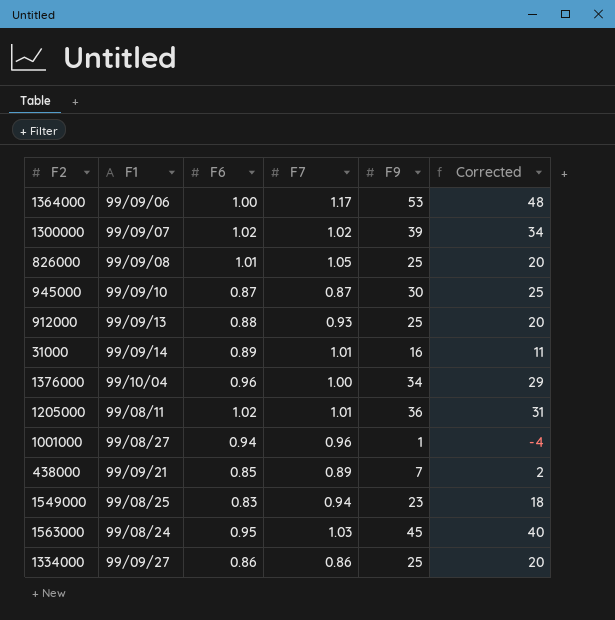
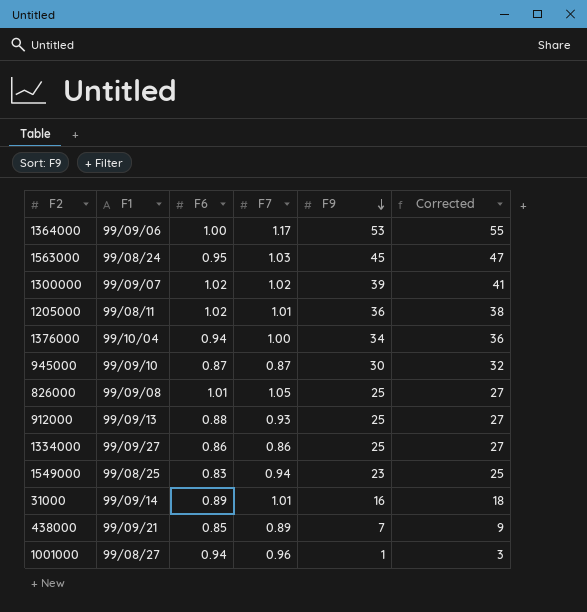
row order: none -> F9 descending
column Corrected | formula: [F9] - 5 -> [F9] + 2
1376000 | F6: 0.96 -> 0.94

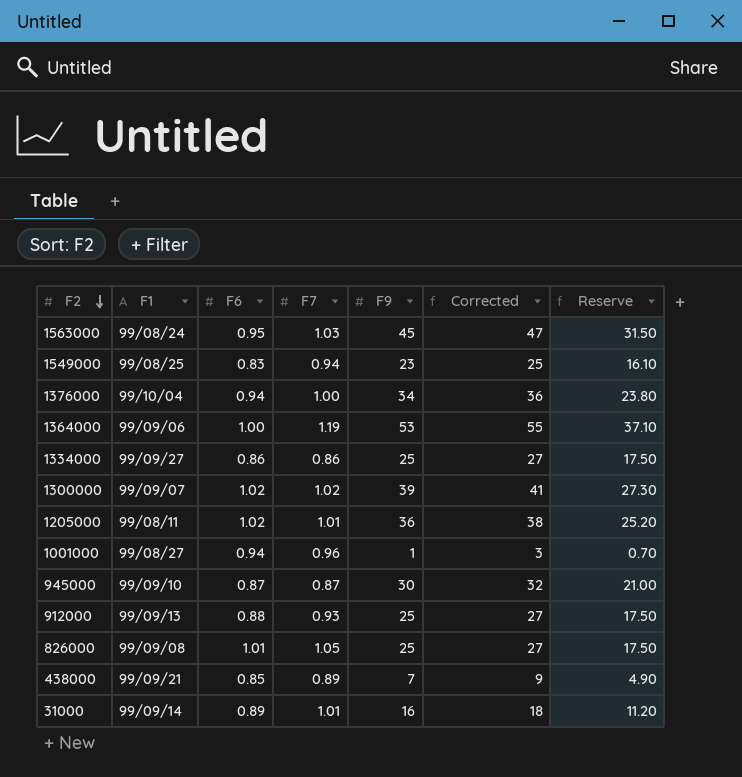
row order: F9 descending -> F2 descending
column Reserve | formula: none -> [F9] * 0.7
1364000 | F7: 1.17 -> 1.19

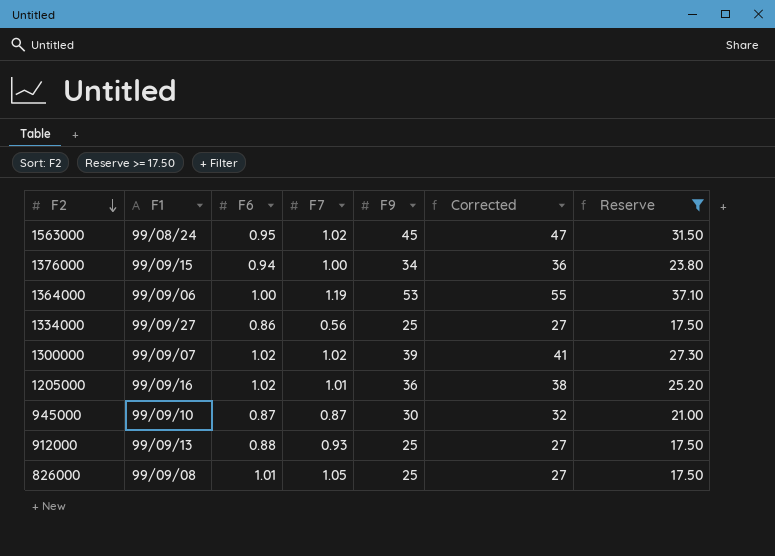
filter: none -> Reserve >= 17.50
1563000 | F7: 1.03 -> 1.02
1376000 | F1: 99/10/04 -> 99/09/15
1334000 | F7: 0.86 -> 0.56
1205000 | F1: 99/08/11 -> 99/09/16

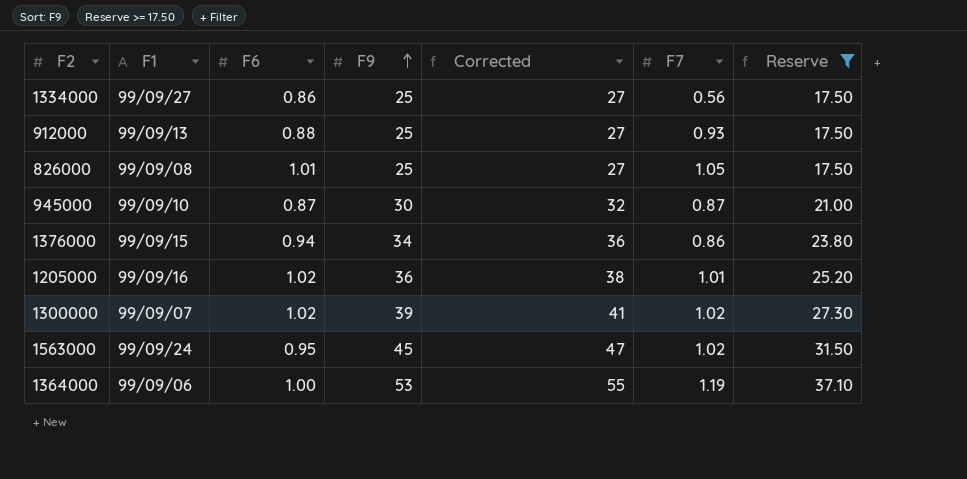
row order: F2 descending -> F9 ascending
column F7 | position: 4 -> 6
1376000 | F7: 1.00 -> 0.86
1563000 | F1: 99/08/24 -> 99/09/24

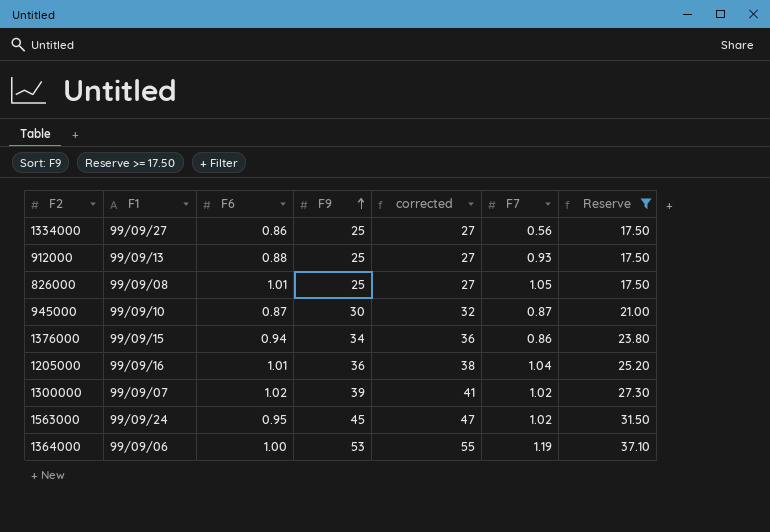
column name: Corrected -> corrected
1205000 | F6: 1.02 -> 1.01
1205000 | F7: 1.01 -> 1.04

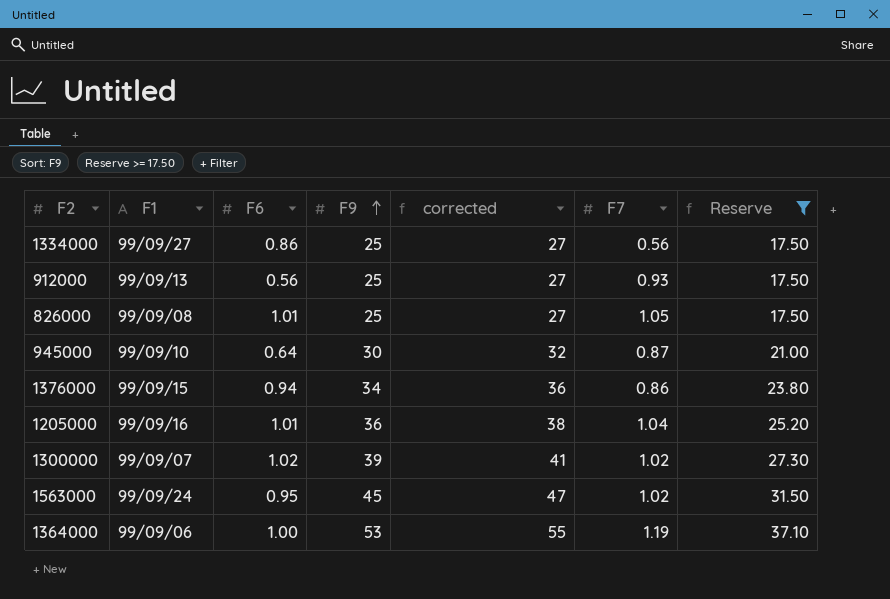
912000 | F6: 0.88 -> 0.56
945000 | F6: 0.87 -> 0.64

